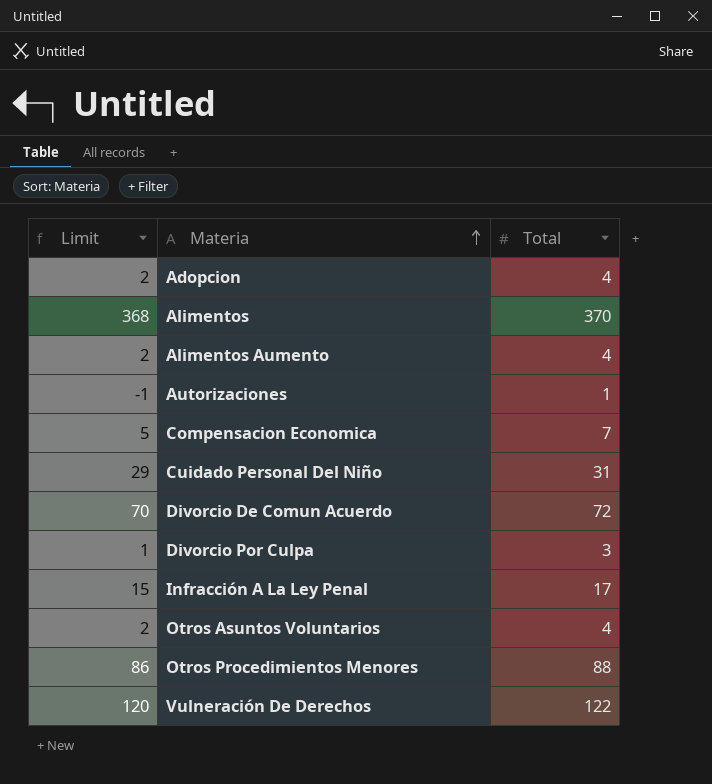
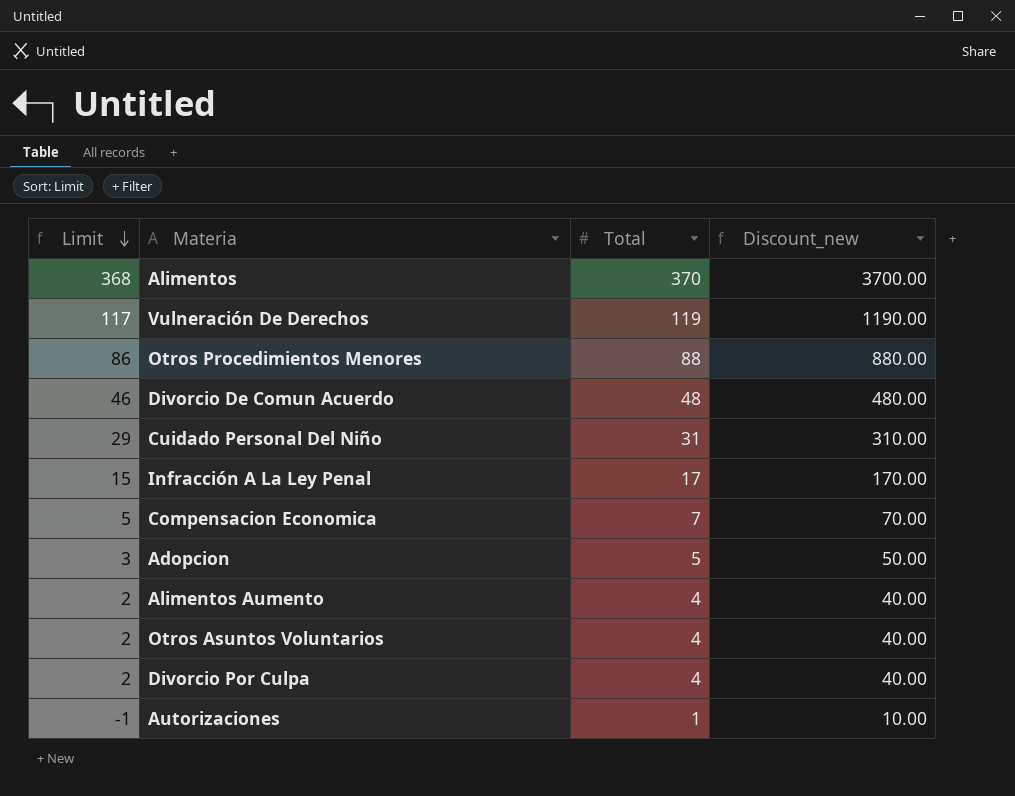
row order: Materia ascending -> Limit descending
column Discount_new | formula: none -> [Total] * 10
Vulneración De Derechos | Limit: 120 -> 117
Vulneración De Derechos | Total: 122 -> 119
Divorcio De Comun Acuerdo | Limit: 70 -> 46
Divorcio De Comun Acuerdo | Total: 72 -> 48
Adopcion | Limit: 2 -> 3
Adopcion | Total: 4 -> 5
Divorcio Por Culpa | Limit: 1 -> 2
Divorcio Por Culpa | Total: 3 -> 4

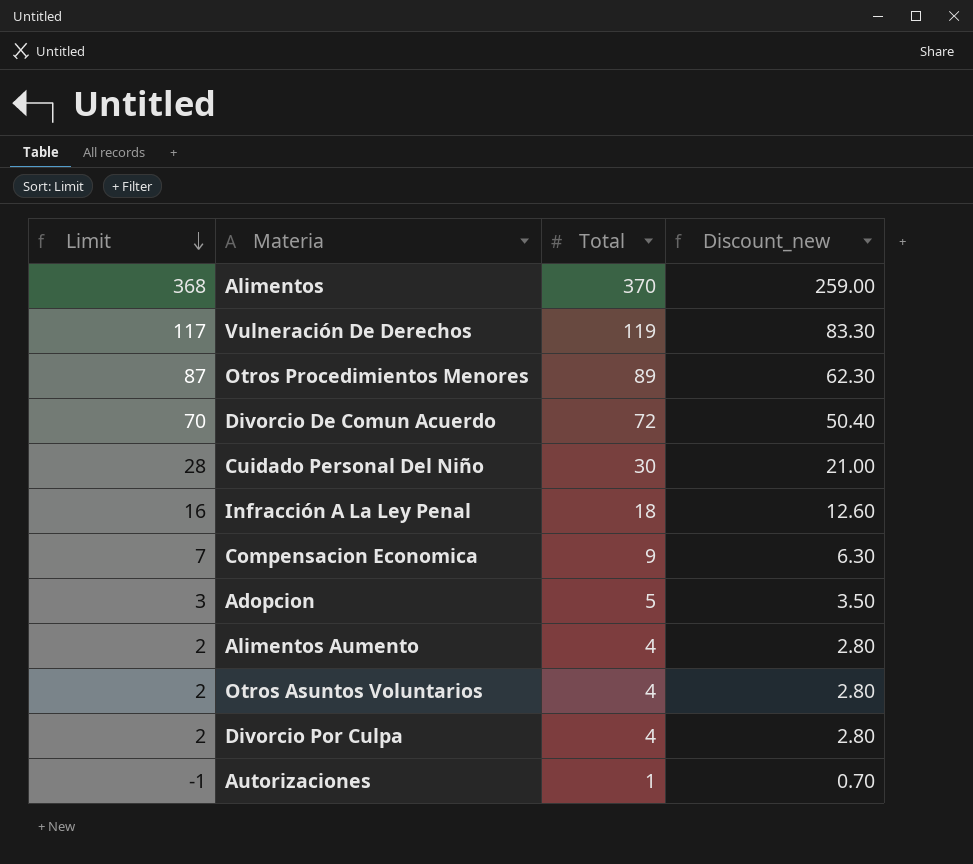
column Discount_new | formula: [Total] * 10 -> [Total] * 0.7
Otros Procedimientos Menores | Limit: 86 -> 87
Otros Procedimientos Menores | Total: 88 -> 89
Divorcio De Comun Acuerdo | Limit: 46 -> 70
Divorcio De Comun Acuerdo | Total: 48 -> 72
Cuidado Personal Del Niño | Limit: 29 -> 28
Cuidado Personal Del Niño | Total: 31 -> 30
Infracción A La Ley Penal | Limit: 15 -> 16
Infracción A La Ley Penal | Total: 17 -> 18
Compensacion Economica | Limit: 5 -> 7
Compensacion Economica | Total: 7 -> 9

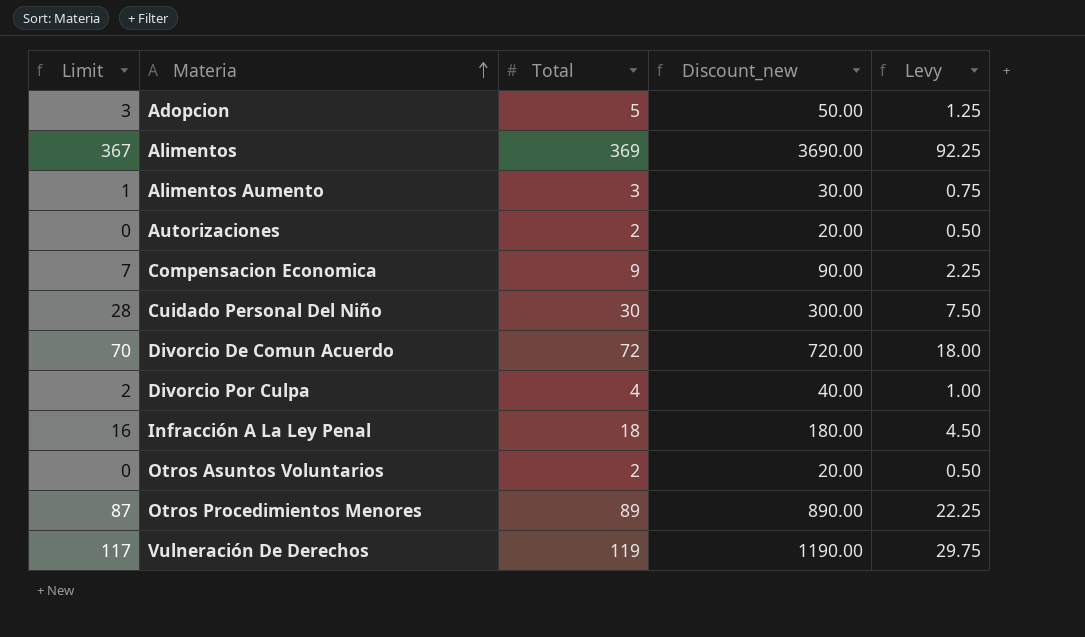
row order: Limit descending -> Materia ascending
column Discount_new | formula: [Total] * 0.7 -> [Total] * 10
column Levy | formula: none -> [Total] * 0.25
Alimentos | Limit: 368 -> 367
Alimentos | Total: 370 -> 369
Alimentos Aumento | Limit: 2 -> 1
Alimentos Aumento | Total: 4 -> 3
Autorizaciones | Limit: -1 -> 0
Autorizaciones | Total: 1 -> 2
Otros Asuntos Voluntarios | Limit: 2 -> 0
Otros Asuntos Voluntarios | Total: 4 -> 2

